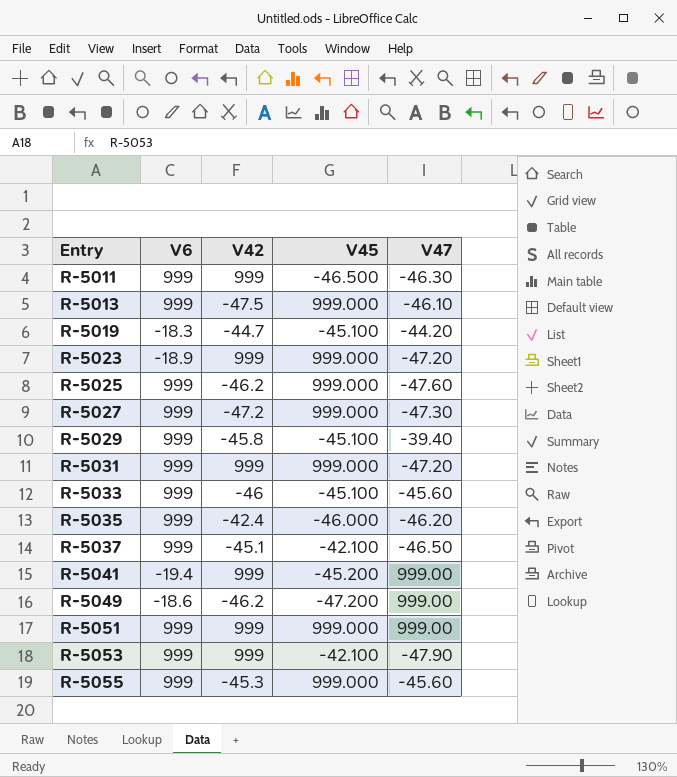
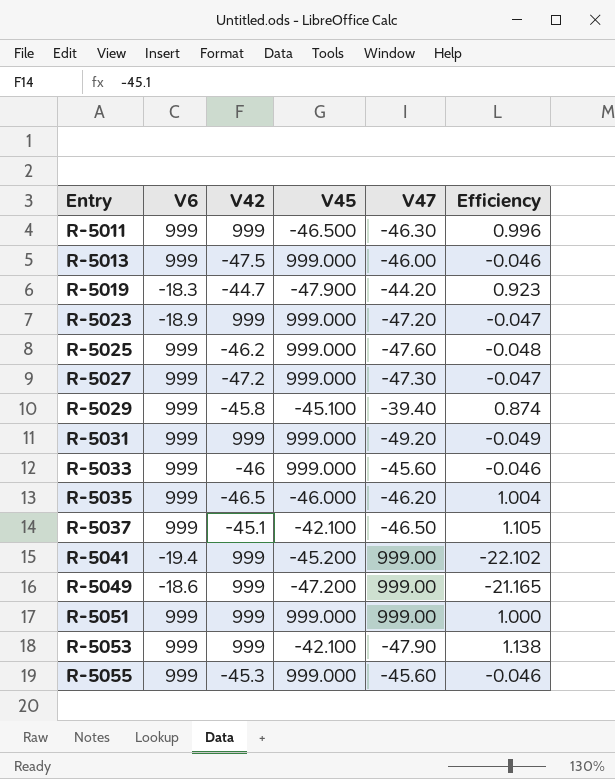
column Efficiency | formula: none -> [V47] / [V45]
R-5013 | V47: -46.10 -> -46.00
R-5019 | V45: -45.100 -> -47.900
R-5031 | V47: -47.20 -> -49.20
R-5033 | V45: -45.100 -> 999.000
R-5035 | V42: -42.4 -> -46.5
R-5049 | V42: -46.2 -> 999

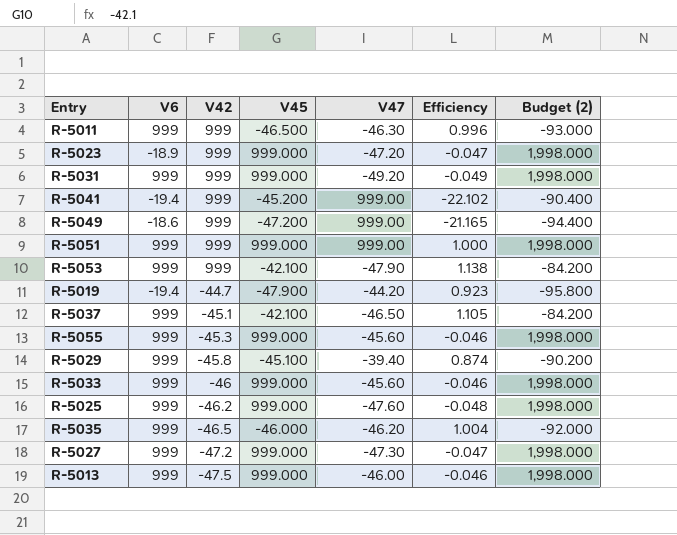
row order: Entry ascending -> V42 descending
column Budget (2) | formula: none -> [V45] * 2
R-5019 | V6: -18.3 -> -19.4

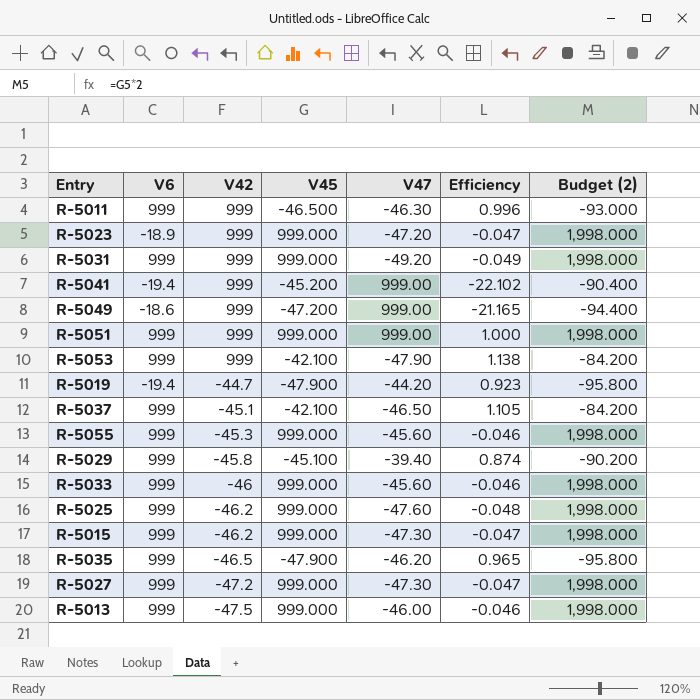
row R-5015: none -> 999 | -46.2 | 999.000 | -47.30 | -0.047 | 1,998.000
R-5035 | V45: -46.000 -> -47.900
R-5035 | Efficiency: 1.004 -> 0.965
R-5035 | Budget (2): -92.000 -> -95.800

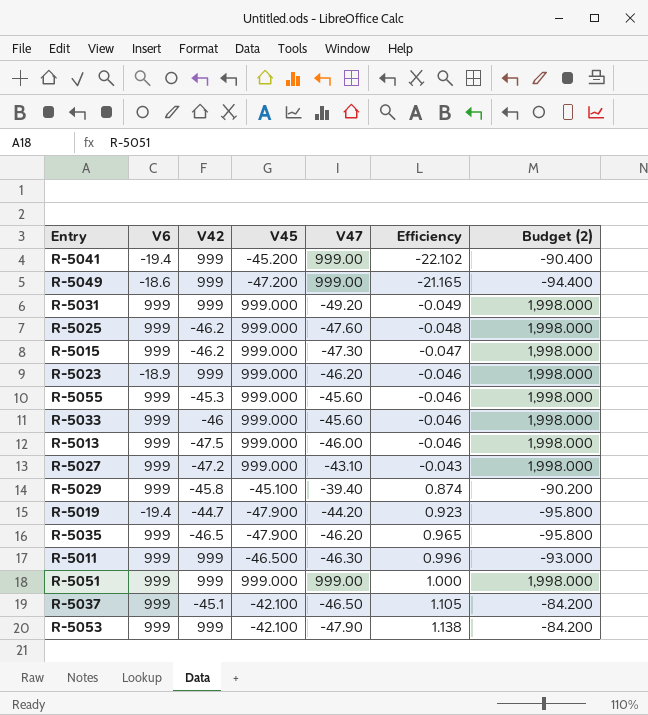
row order: V42 descending -> Efficiency ascending
R-5023 | V47: -47.20 -> -46.20
R-5023 | Efficiency: -0.047 -> -0.046
R-5027 | V47: -47.30 -> -43.10
R-5027 | Efficiency: -0.047 -> -0.043

